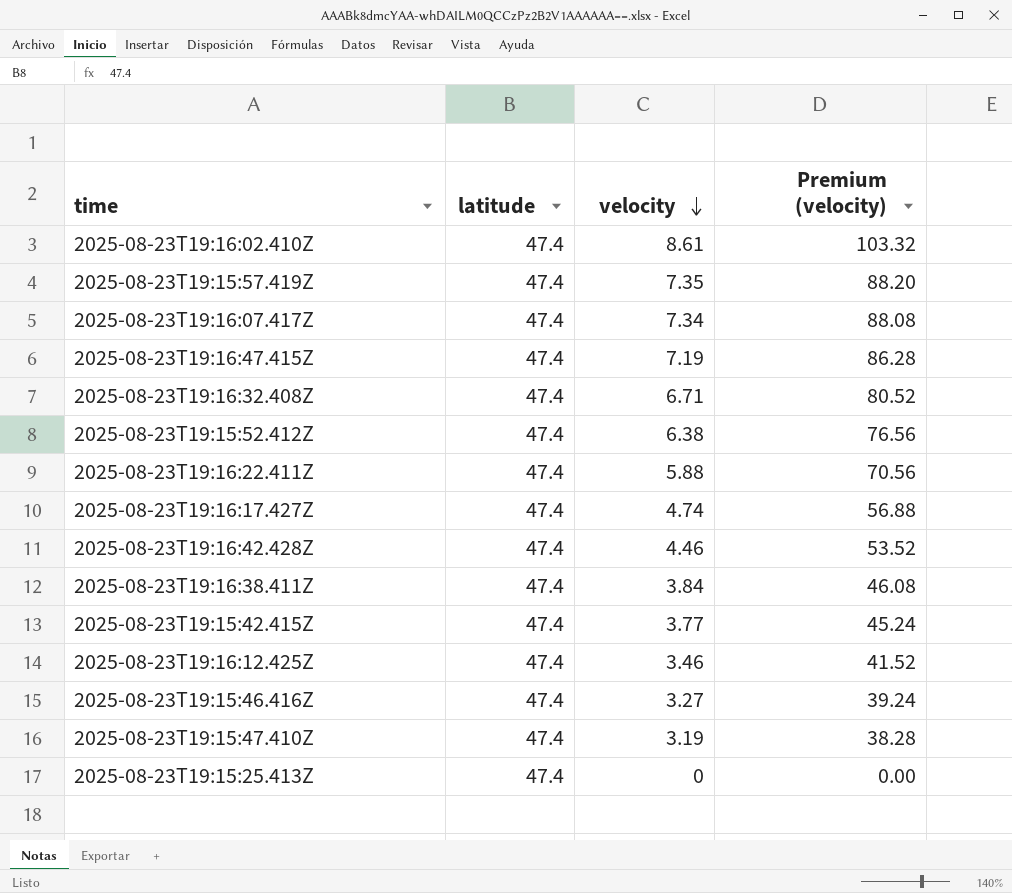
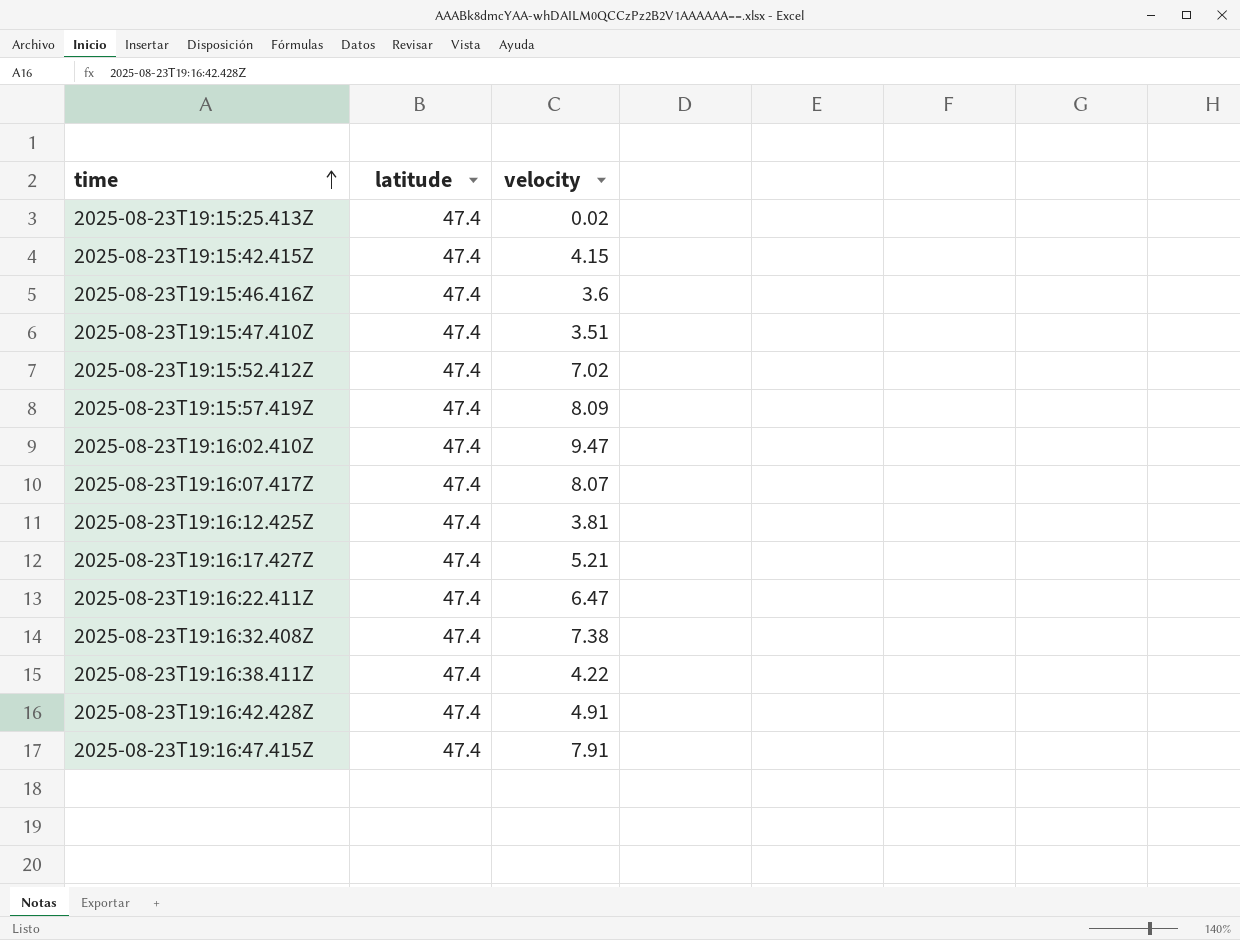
row order: velocity descending -> time ascending
column Premium (velocity) | formula: [velocity] * 12 -> none
2025-08-23T19:15:25.413Z | velocity: 0 -> 0.02
2025-08-23T19:15:42.415Z | velocity: 3.77 -> 4.15
2025-08-23T19:15:46.416Z | velocity: 3.27 -> 3.6
2025-08-23T19:15:47.410Z | velocity: 3.19 -> 3.51
2025-08-23T19:15:52.412Z | velocity: 6.38 -> 7.02
2025-08-23T19:15:57.419Z | velocity: 7.35 -> 8.09
2025-08-23T19:16:02.410Z | velocity: 8.61 -> 9.47
2025-08-23T19:16:07.417Z | velocity: 7.34 -> 8.07
2025-08-23T19:16:12.425Z | velocity: 3.46 -> 3.81
2025-08-23T19:16:17.427Z | velocity: 4.74 -> 5.21
2025-08-23T19:16:22.411Z | velocity: 5.88 -> 6.47
2025-08-23T19:16:32.408Z | velocity: 6.71 -> 7.38
2025-08-23T19:16:38.411Z | velocity: 3.84 -> 4.22
2025-08-23T19:16:42.428Z | velocity: 4.46 -> 4.91
2025-08-23T19:16:47.415Z | velocity: 7.19 -> 7.91

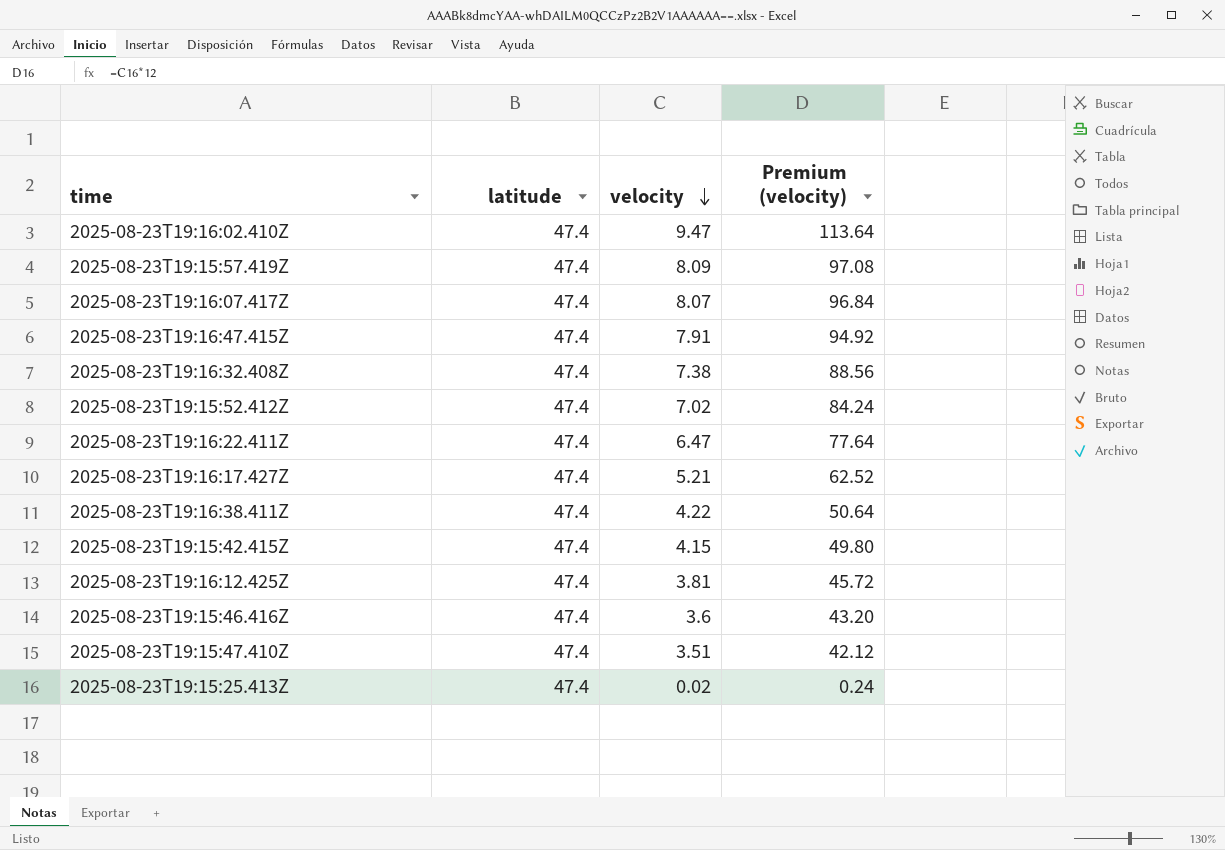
row order: time ascending -> velocity descending
column Premium (velocity) | formula: none -> [velocity] * 12
row 2025-08-23T19:16:42.428Z: 47.4 | 4.91 -> none

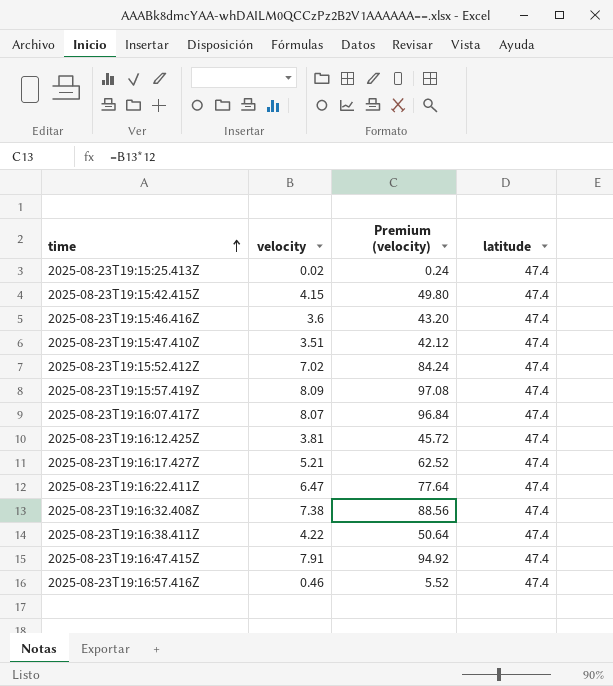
row order: velocity descending -> time ascending
column latitude | position: 2 -> 4
row 2025-08-23T19:16:02.410Z: 47.4 | 9.47 | 113.64 -> none
row 2025-08-23T19:16:57.416Z: none -> 0.46 | 5.52 | 47.4

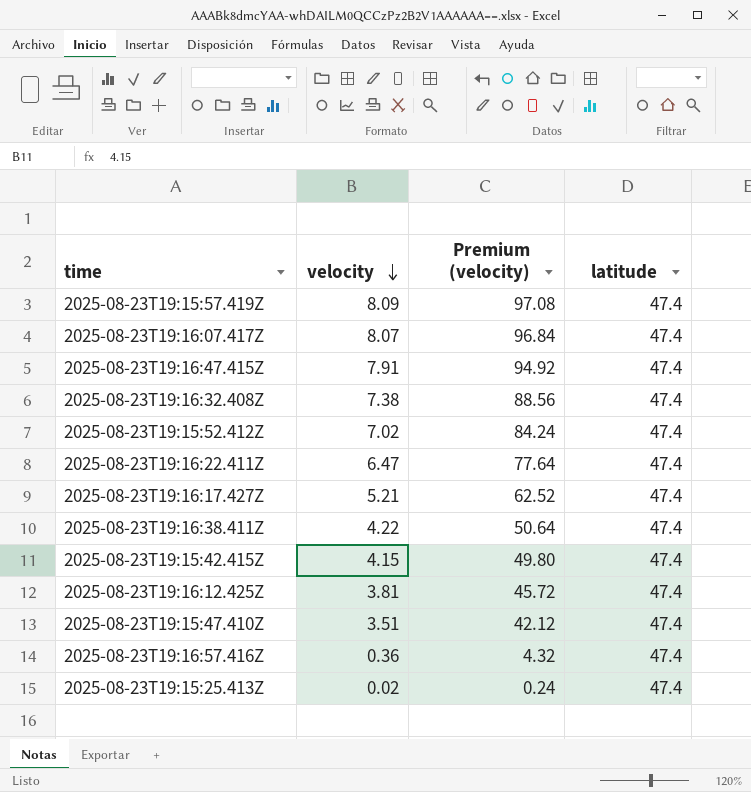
row order: time ascending -> velocity descending
row 2025-08-23T19:15:46.416Z: 3.6 | 43.20 | 47.4 -> none
2025-08-23T19:16:57.416Z | velocity: 0.46 -> 0.36
2025-08-23T19:16:57.416Z | Premium (velocity): 5.52 -> 4.32

